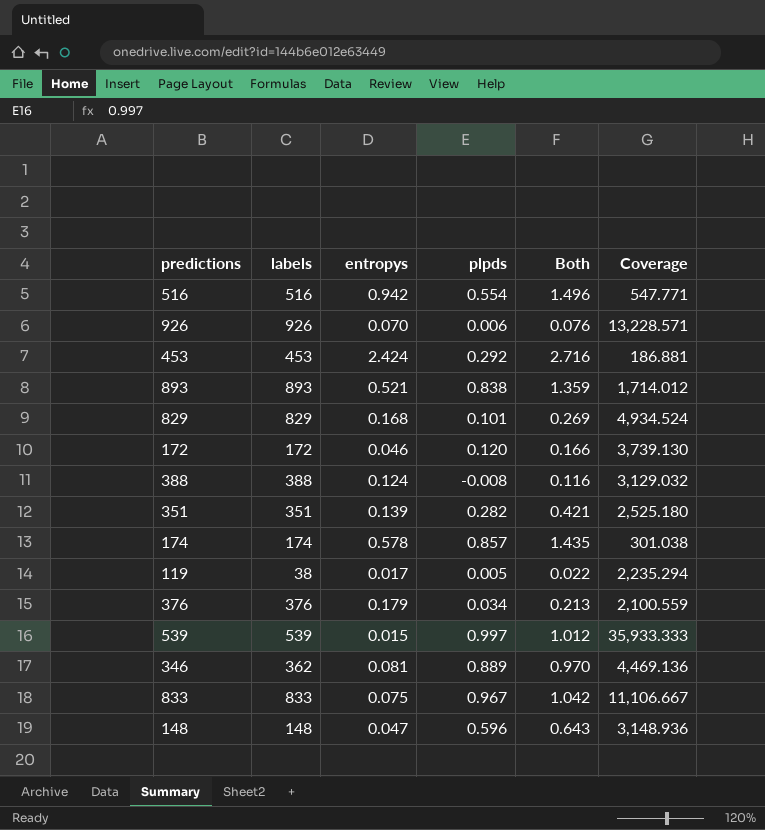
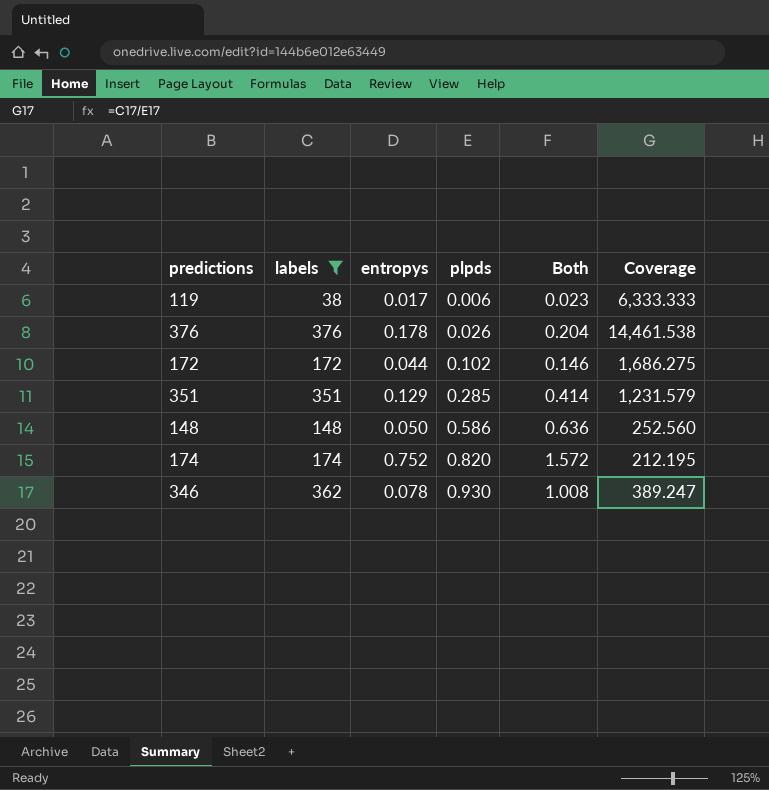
filter: none -> labels <= 376
row order: none -> plpds ascending
column Coverage | formula: [labels] / [entropys] -> [labels] / [plpds]
119 | plpds: 0.005 -> 0.006
119 | Both: 0.022 -> 0.023
376 | entropys: 0.179 -> 0.178
376 | plpds: 0.034 -> 0.026
376 | Both: 0.213 -> 0.204
172 | entropys: 0.046 -> 0.044
172 | plpds: 0.120 -> 0.102
172 | Both: 0.166 -> 0.146
351 | entropys: 0.139 -> 0.129
351 | plpds: 0.282 -> 0.285
351 | Both: 0.421 -> 0.414
148 | entropys: 0.047 -> 0.050
148 | plpds: 0.596 -> 0.586
148 | Both: 0.643 -> 0.636
174 | entropys: 0.578 -> 0.752
174 | plpds: 0.857 -> 0.820
174 | Both: 1.435 -> 1.572
346 | entropys: 0.081 -> 0.078
346 | plpds: 0.889 -> 0.930
346 | Both: 0.970 -> 1.008

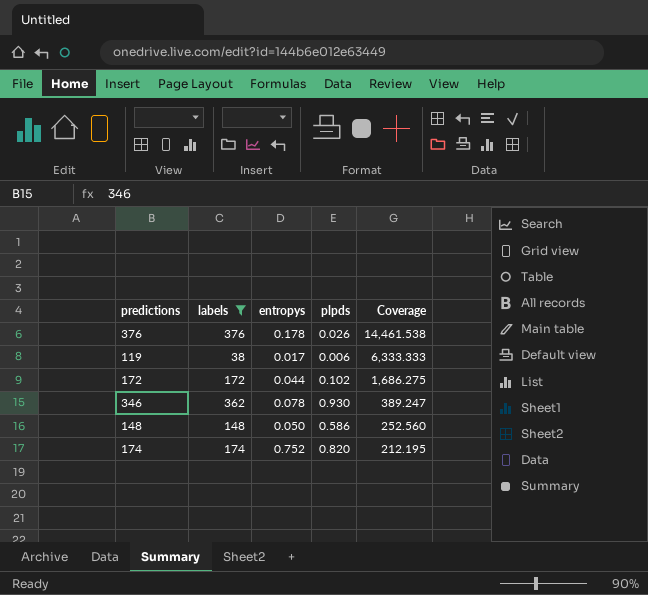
row order: plpds ascending -> Coverage descending
column Both | formula: [entropys] + [plpds] -> none
row 351: 351 | 0.129 | 0.285 | 0.414 | 1,231.579 -> none

